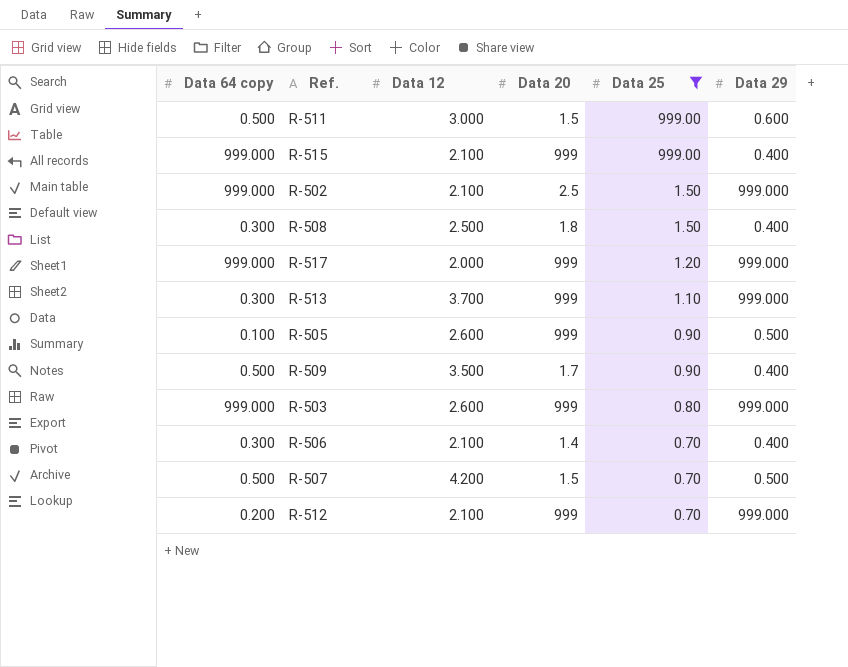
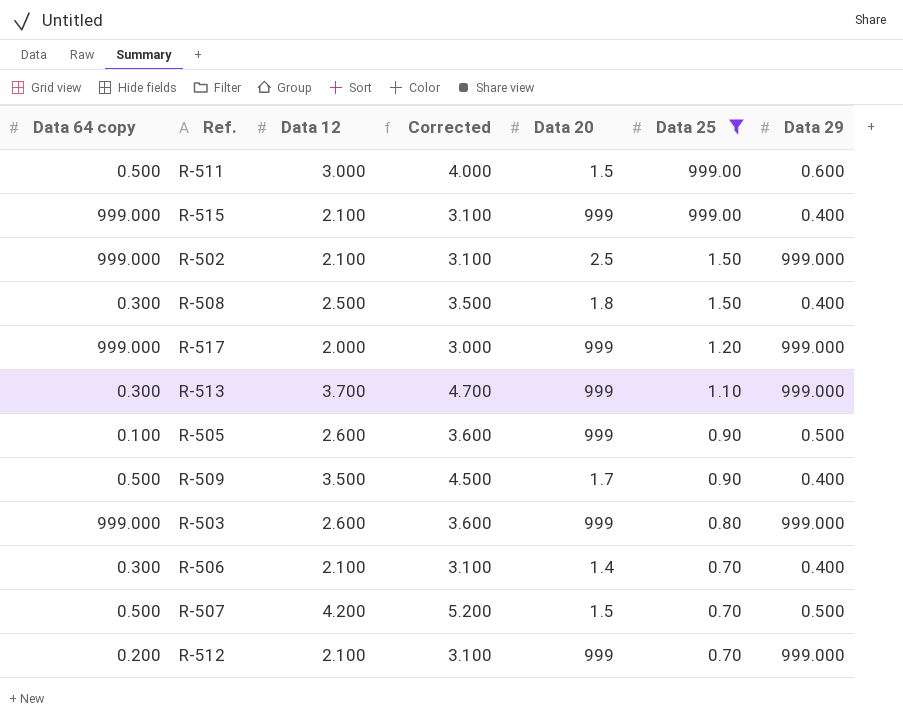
column Corrected | formula: none -> [Data 12] + 1

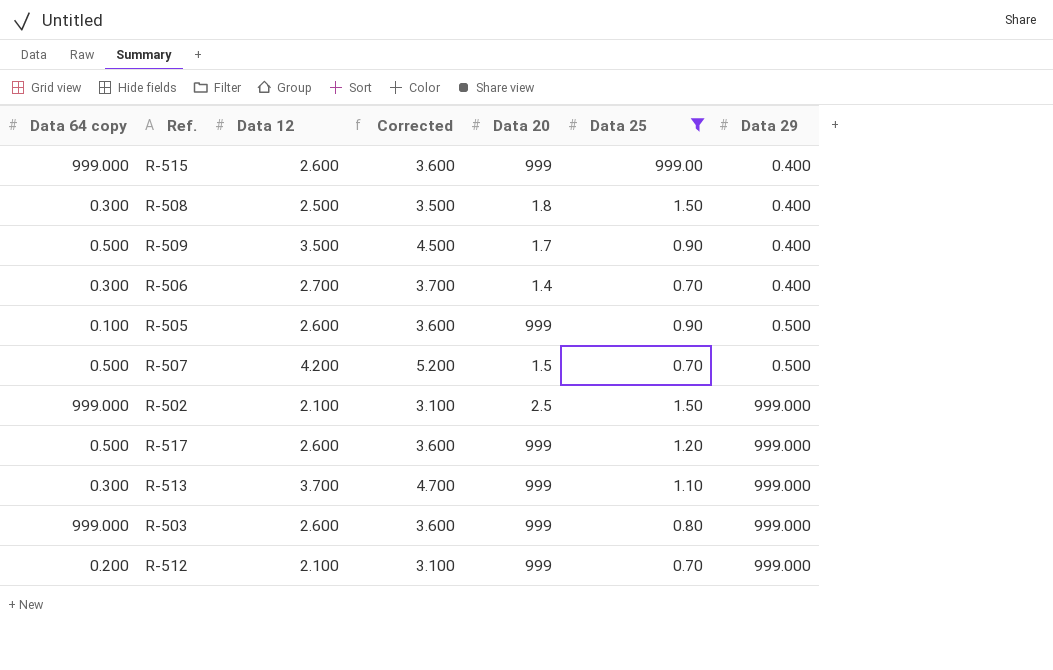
row order: Data 25 descending -> Data 29 ascending
row R-511: 0.500 | 3.000 | 4.000 | 1.5 | 999.00 | 0.600 -> none
R-515 | Data 12: 2.100 -> 2.600
R-515 | Corrected: 3.100 -> 3.600
R-506 | Data 12: 2.100 -> 2.700
R-506 | Corrected: 3.100 -> 3.700
R-517 | Data 64 copy: 999.000 -> 0.500
R-517 | Data 12: 2.000 -> 2.600
R-517 | Corrected: 3.000 -> 3.600

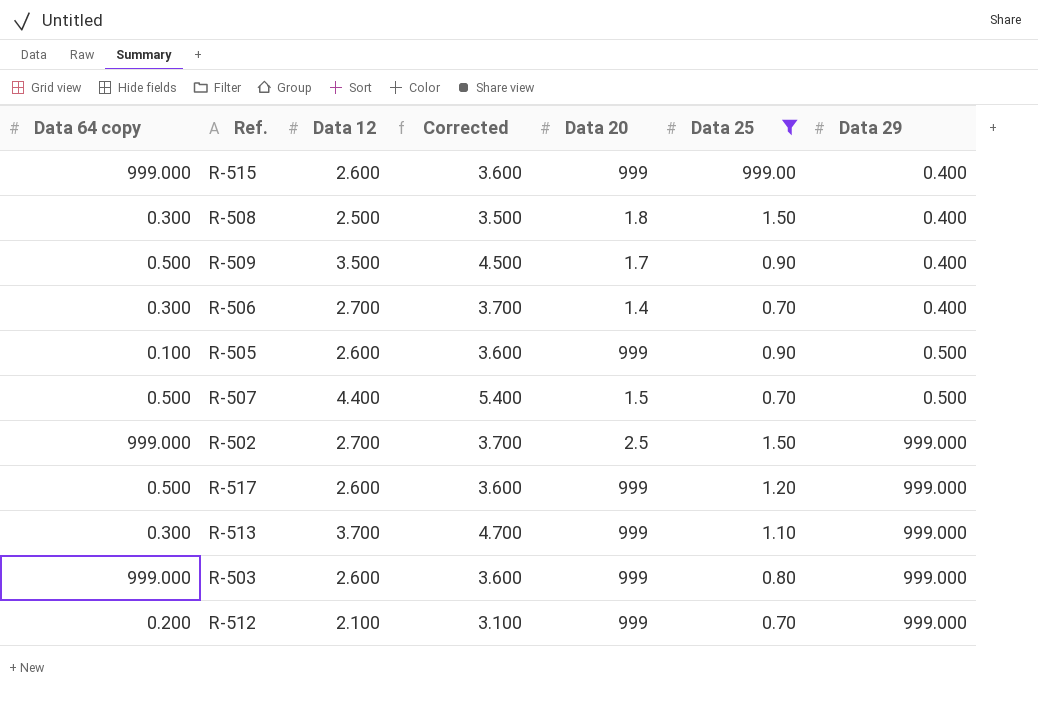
R-507 | Data 12: 4.200 -> 4.400
R-507 | Corrected: 5.200 -> 5.400
R-502 | Data 12: 2.100 -> 2.700
R-502 | Corrected: 3.100 -> 3.700

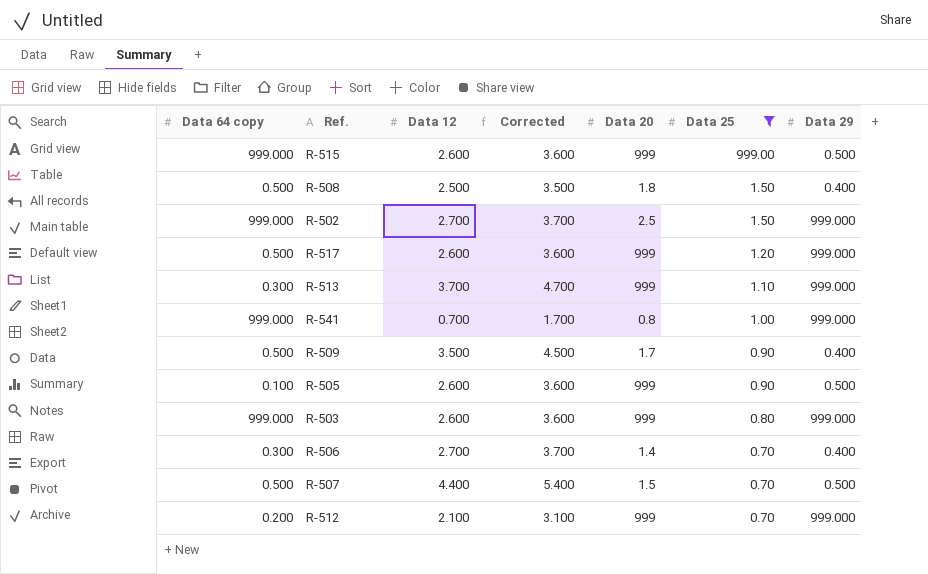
row order: Data 29 ascending -> Data 25 descending
R-515 | Data 29: 0.400 -> 0.500
R-508 | Data 64 copy: 0.300 -> 0.500
row R-541: none -> 999.000 | 0.700 | 1.700 | 0.8 | 1.00 | 999.000

